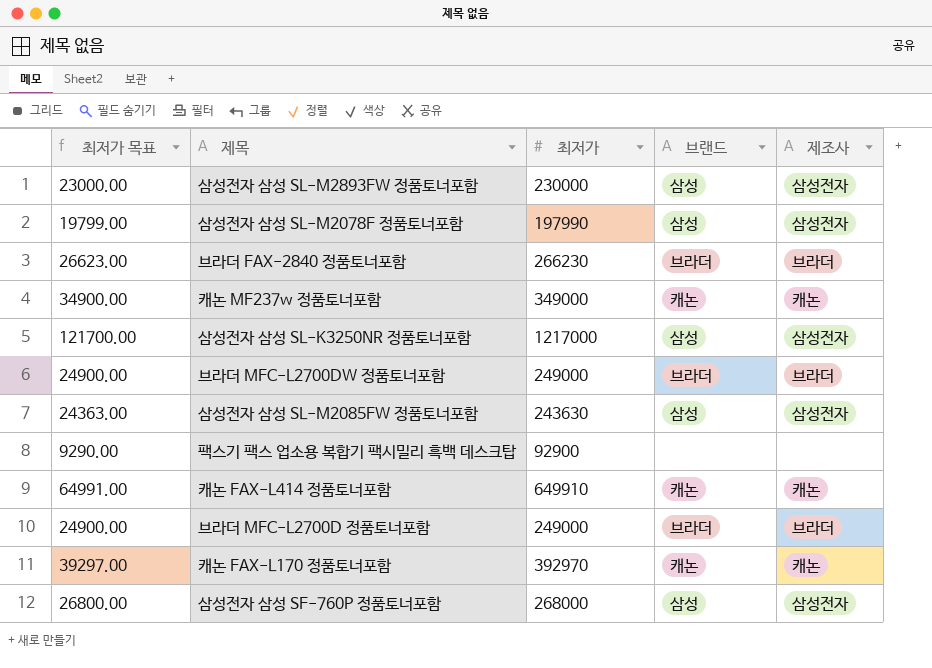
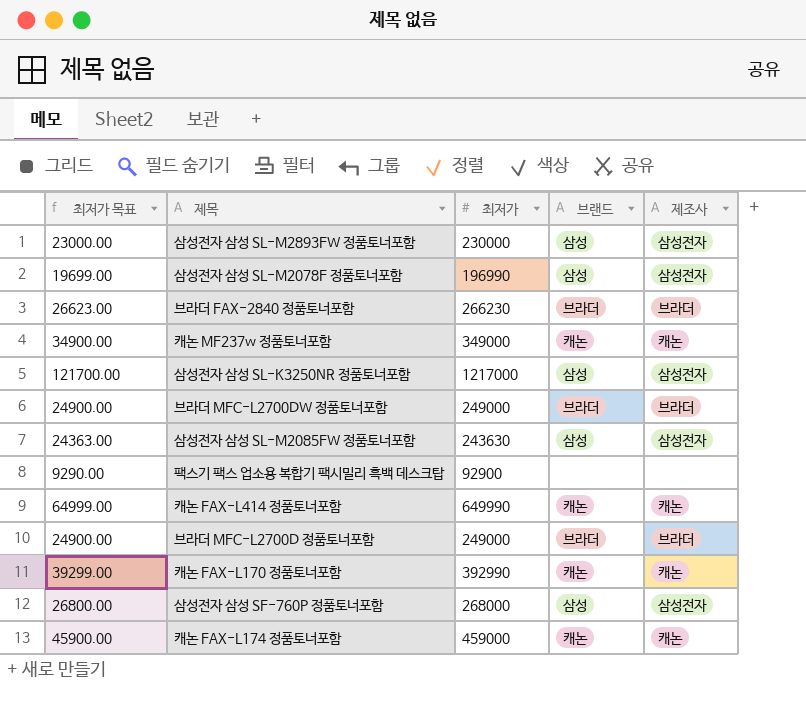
삼성전자 삼성 SL-M2078F 정품토너포함 | 최저가 목표: 19799.00 -> 19699.00
삼성전자 삼성 SL-M2078F 정품토너포함 | 최저가: 197990 -> 196990
캐논 FAX-L414 정품토너포함 | 최저가 목표: 64991.00 -> 64999.00
캐논 FAX-L414 정품토너포함 | 최저가: 649910 -> 649990
캐논 FAX-L170 정품토너포함 | 최저가 목표: 39297.00 -> 39299.00
캐논 FAX-L170 정품토너포함 | 최저가: 392970 -> 392990
row 캐논 FAX-L174 정품토너포함: none -> 45900.00 | 459000 | 캐논 | 캐논

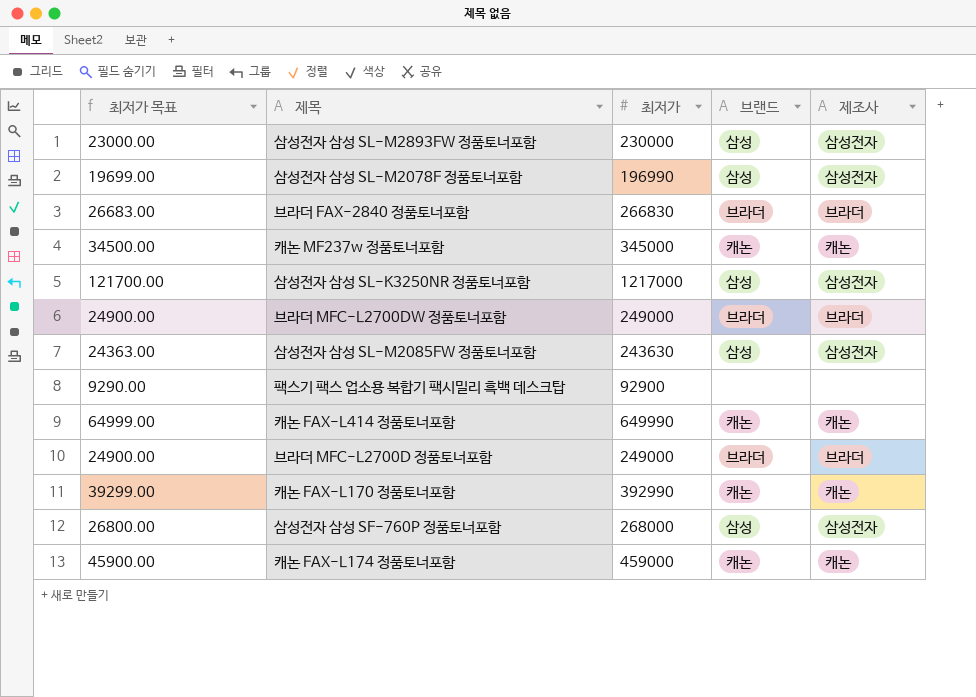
브라더 FAX-2840 정품토너포함 | 최저가 목표: 26623.00 -> 26683.00
브라더 FAX-2840 정품토너포함 | 최저가: 266230 -> 266830
캐논 MF237w 정품토너포함 | 최저가 목표: 34900.00 -> 34500.00
캐논 MF237w 정품토너포함 | 최저가: 349000 -> 345000

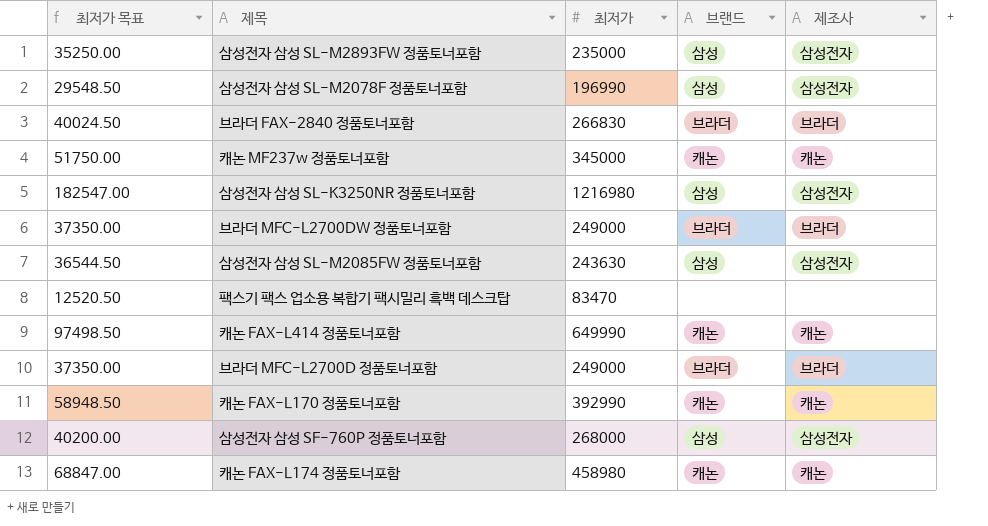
column 최저가 목표 | formula: [최저가] * 0.1 -> [최저가] * 0.15
삼성전자 삼성 SL-M2893FW 정품토너포함 | 최저가: 230000 -> 235000
삼성전자 삼성 SL-K3250NR 정품토너포함 | 최저가: 1217000 -> 1216980
팩스기 팩스 업소용 복합기 팩시밀리 흑백 데스크탑 | 최저가: 92900 -> 83470
캐논 FAX-L174 정품토너포함 | 최저가: 459000 -> 458980

